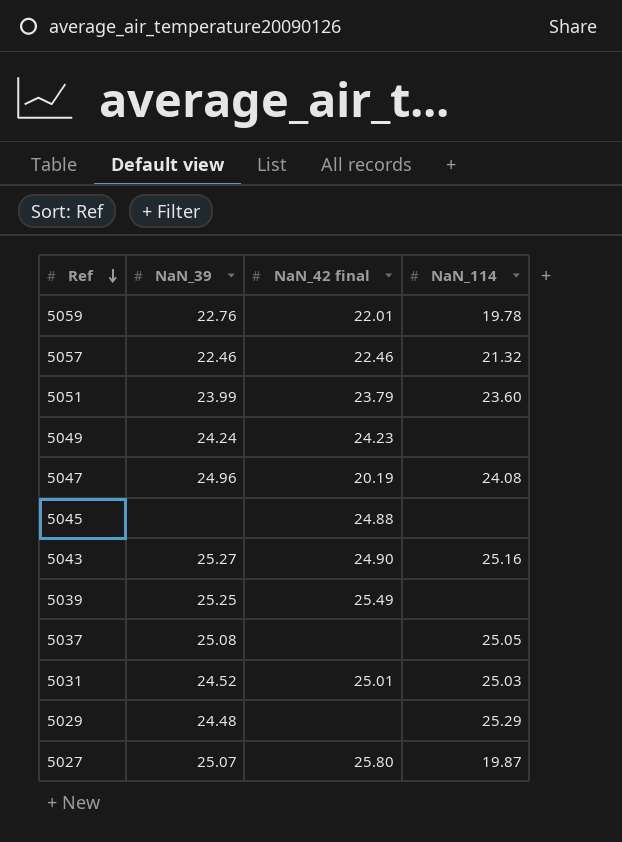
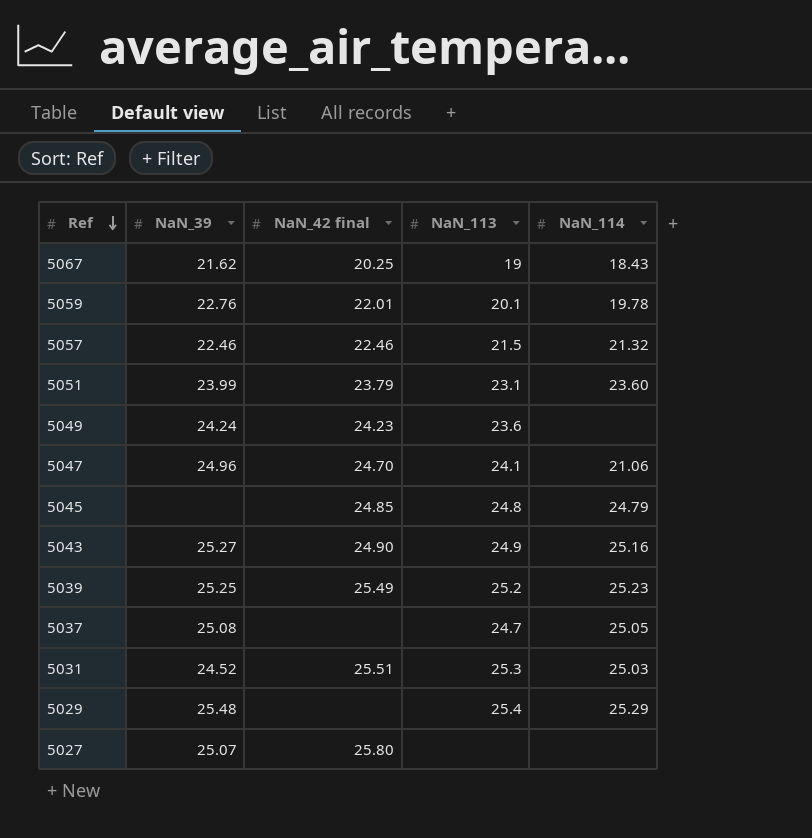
column NaN_113 | position: none -> 4
row 5067: none -> 21.62 | 20.25 | 19 | 18.43
5047 | NaN_42 final: 20.19 -> 24.70
5047 | NaN_114: 24.08 -> 21.06
5045 | NaN_42 final: 24.88 -> 24.85
5045 | NaN_114: none -> 24.79
5039 | NaN_114: none -> 25.23
5031 | NaN_42 final: 25.01 -> 25.51
5029 | NaN_39: 24.48 -> 25.48
5027 | NaN_114: 19.87 -> none

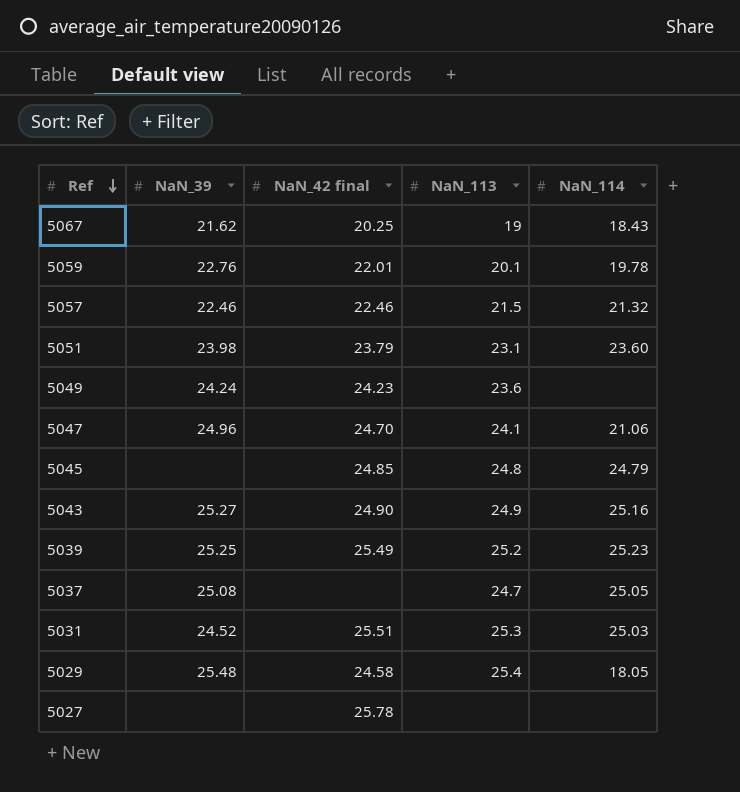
5051 | NaN_39: 23.99 -> 23.98
5029 | NaN_42 final: none -> 24.58
5029 | NaN_114: 25.29 -> 18.05
5027 | NaN_39: 25.07 -> none
5027 | NaN_42 final: 25.80 -> 25.78

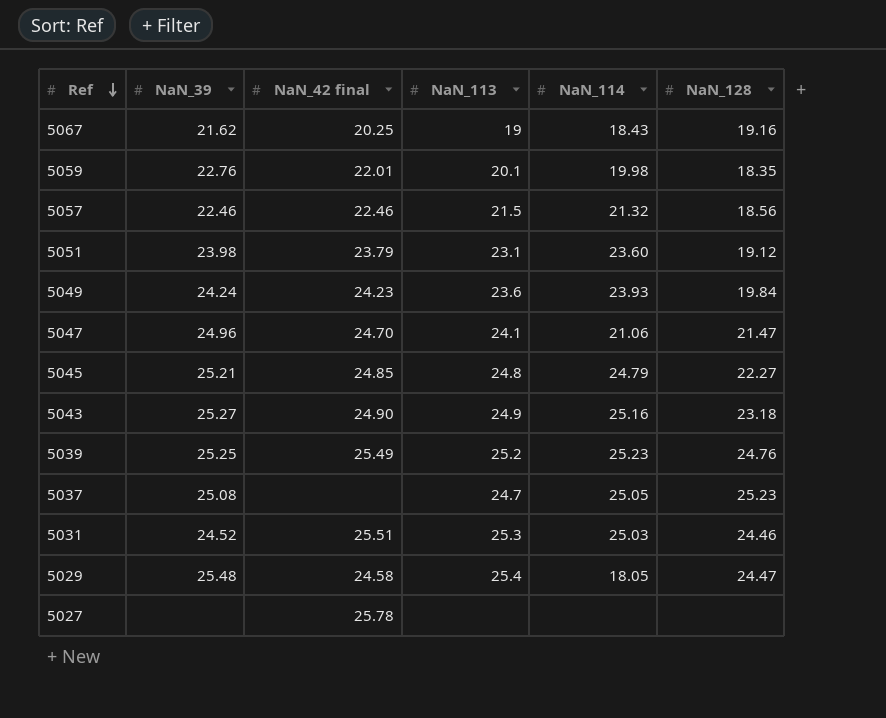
column NaN_128 | position: none -> 6
5059 | NaN_114: 19.78 -> 19.98
5049 | NaN_114: none -> 23.93
5045 | NaN_39: none -> 25.21

